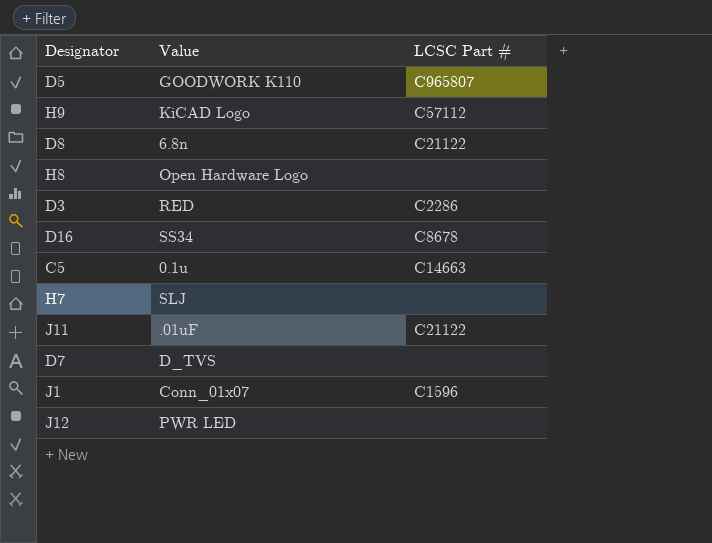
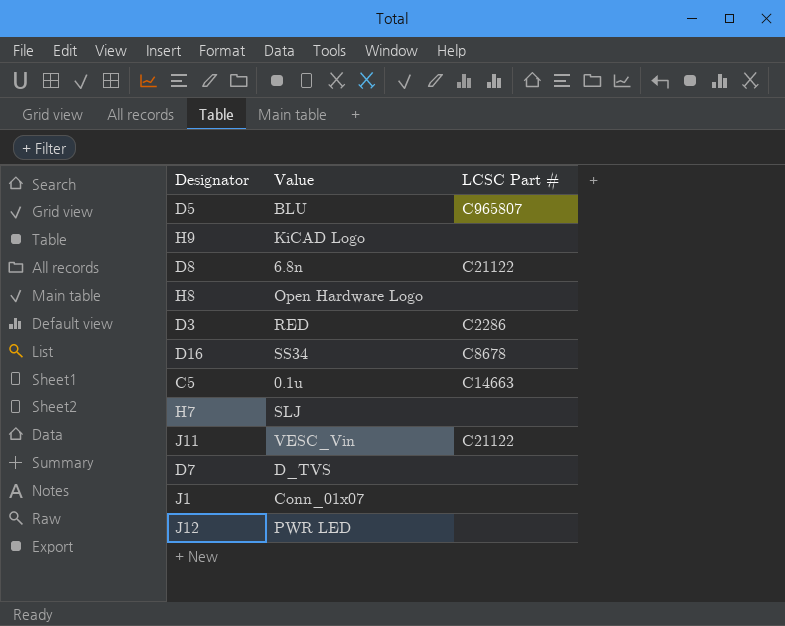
D5 | Value: GOODWORK K110 -> BLU
H9 | LCSC Part #: C57112 -> none
J11 | Value: .01uF -> VESC_Vin
J1 | LCSC Part #: C1596 -> none

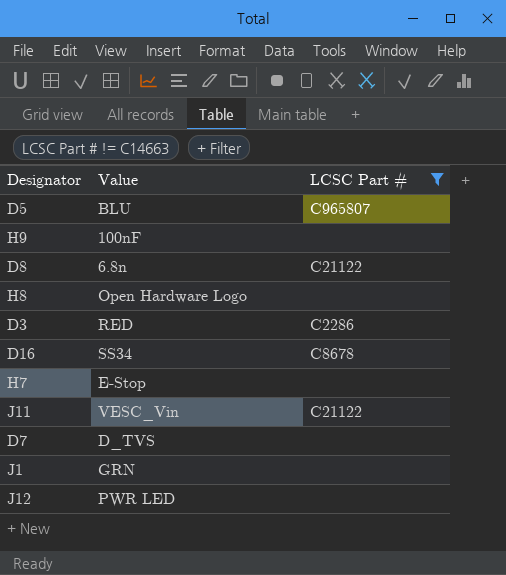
filter: none -> LCSC Part # != C14663
H9 | Value: KiCAD Logo -> 100nF
H7 | Value: SLJ -> E-Stop
J1 | Value: Conn_01x07 -> GRN

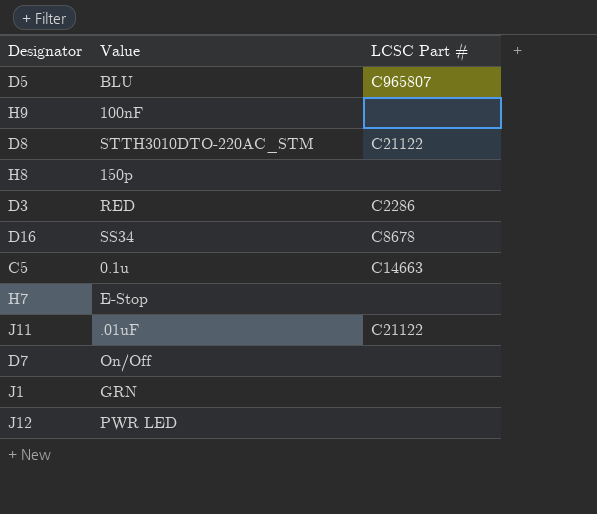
filter: LCSC Part # != C14663 -> none
D8 | Value: 6.8n -> STTH3010DTO-220AC_STM
H8 | Value: Open Hardware Logo -> 150p
J11 | Value: VESC_Vin -> .01uF
D7 | Value: D_TVS -> On/Off

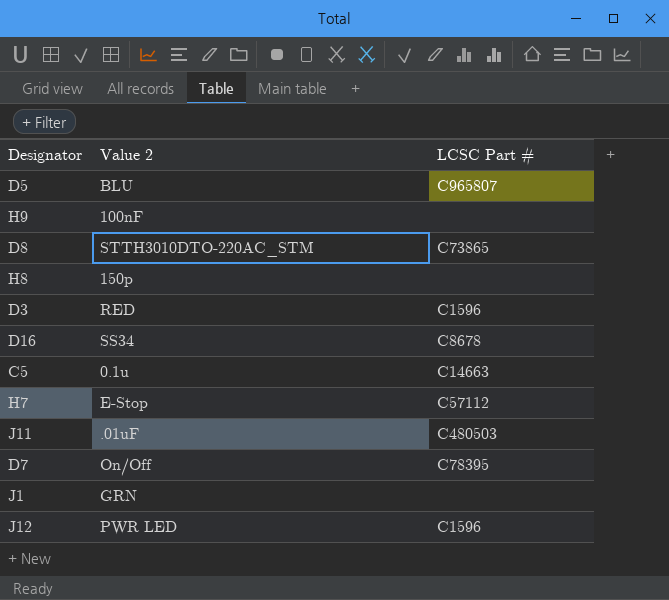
column name: Value -> Value 2
D8 | LCSC Part #: C21122 -> C73865
D3 | LCSC Part #: C2286 -> C1596
H7 | LCSC Part #: none -> C57112
J11 | LCSC Part #: C21122 -> C480503
D7 | LCSC Part #: none -> C78395
J12 | LCSC Part #: none -> C1596

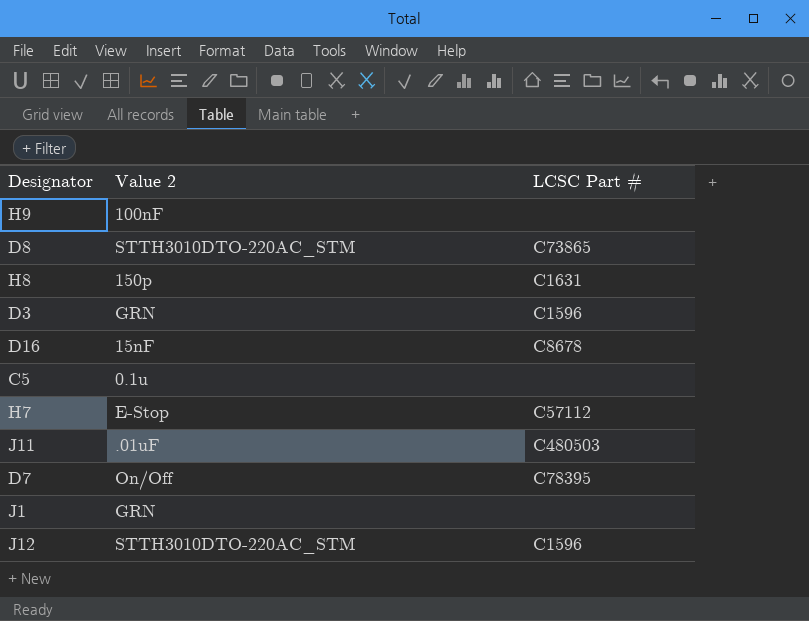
row D5: BLU | C965807 -> none
H8 | LCSC Part #: none -> C1631
D3 | Value 2: RED -> GRN
D16 | Value 2: SS34 -> 15nF
C5 | LCSC Part #: C14663 -> none
J12 | Value 2: PWR LED -> STTH3010DTO-220AC_STM

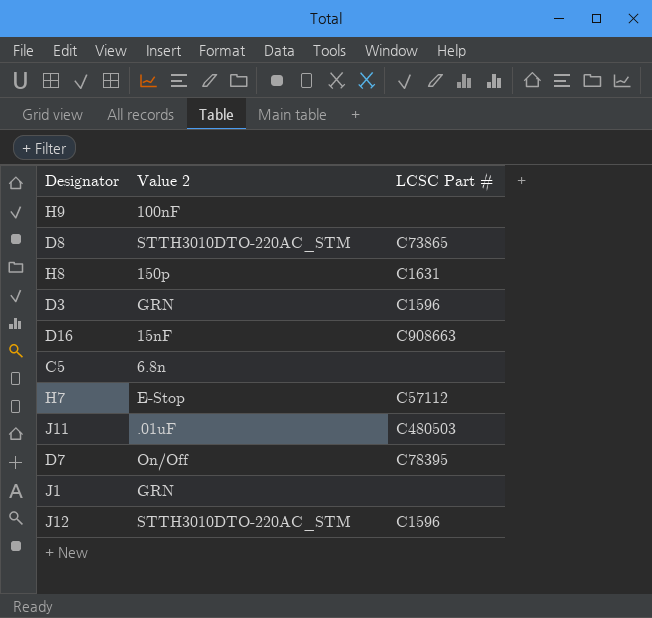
D16 | LCSC Part #: C8678 -> C908663
C5 | Value 2: 0.1u -> 6.8n

